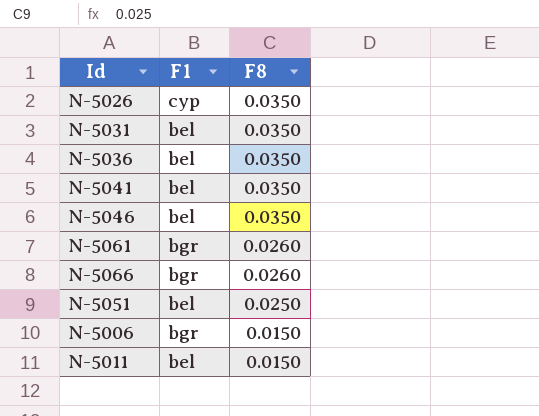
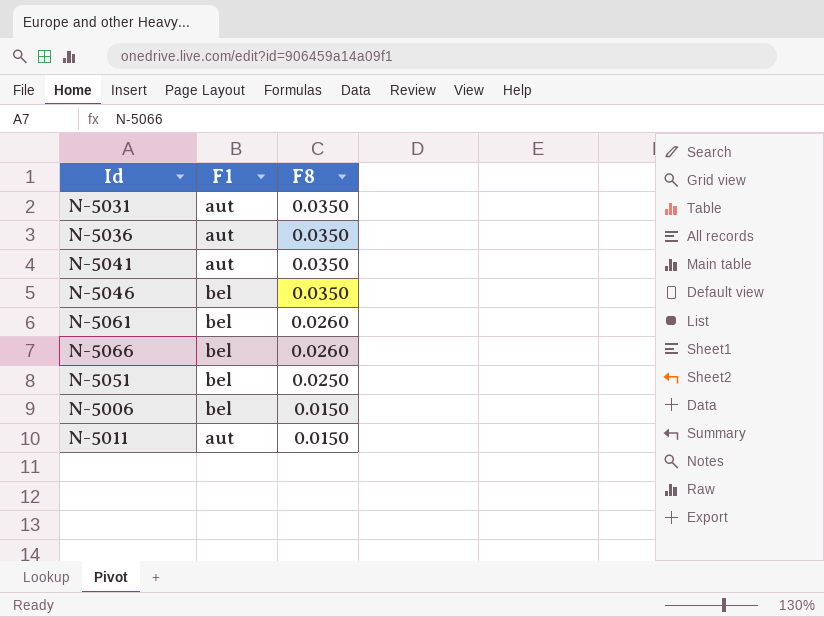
row N-5026: cyp | 0.0350 -> none
N-5031 | F1: bel -> aut
N-5036 | F1: bel -> aut
N-5041 | F1: bel -> aut
N-5061 | F1: bgr -> bel
N-5066 | F1: bgr -> bel
N-5006 | F1: bgr -> bel
N-5011 | F1: bel -> aut

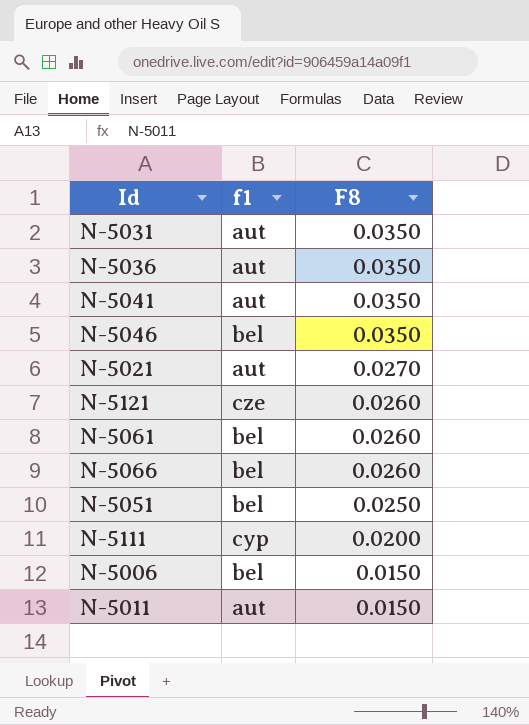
column name: F1 -> f1
row N-5021: none -> aut | 0.0270
row N-5121: none -> cze | 0.0260
row N-5111: none -> cyp | 0.0200

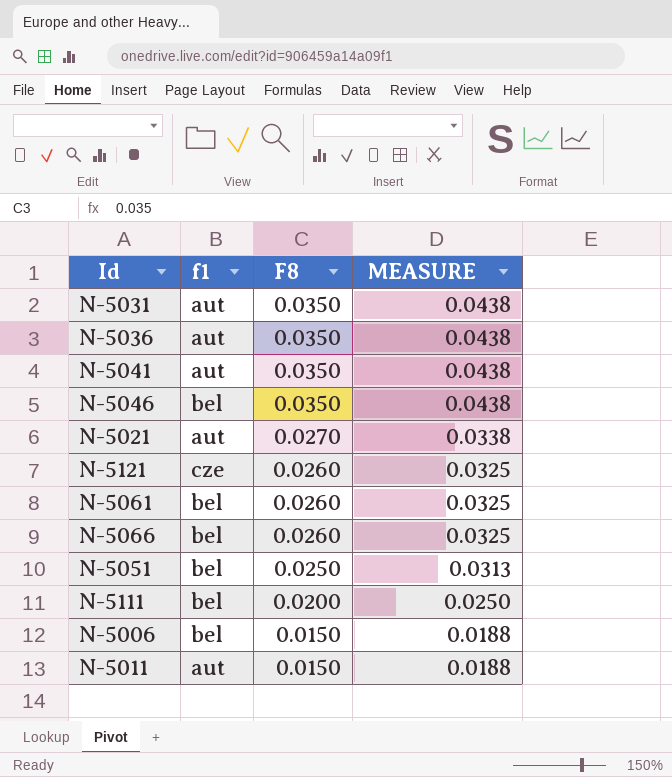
column MEASURE | formula: none -> [F8] * 1.25
N-5111 | f1: cyp -> bel

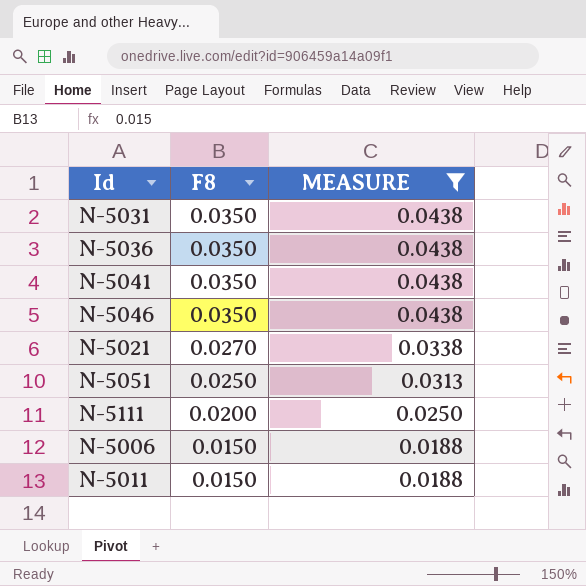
filter: none -> MEASURE != 0.0325
column f1 | position: 2 -> none

